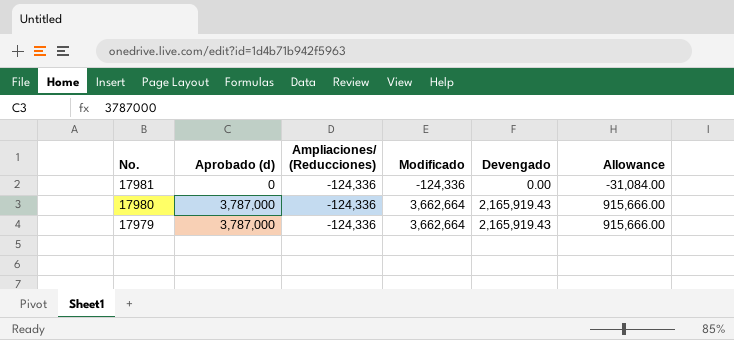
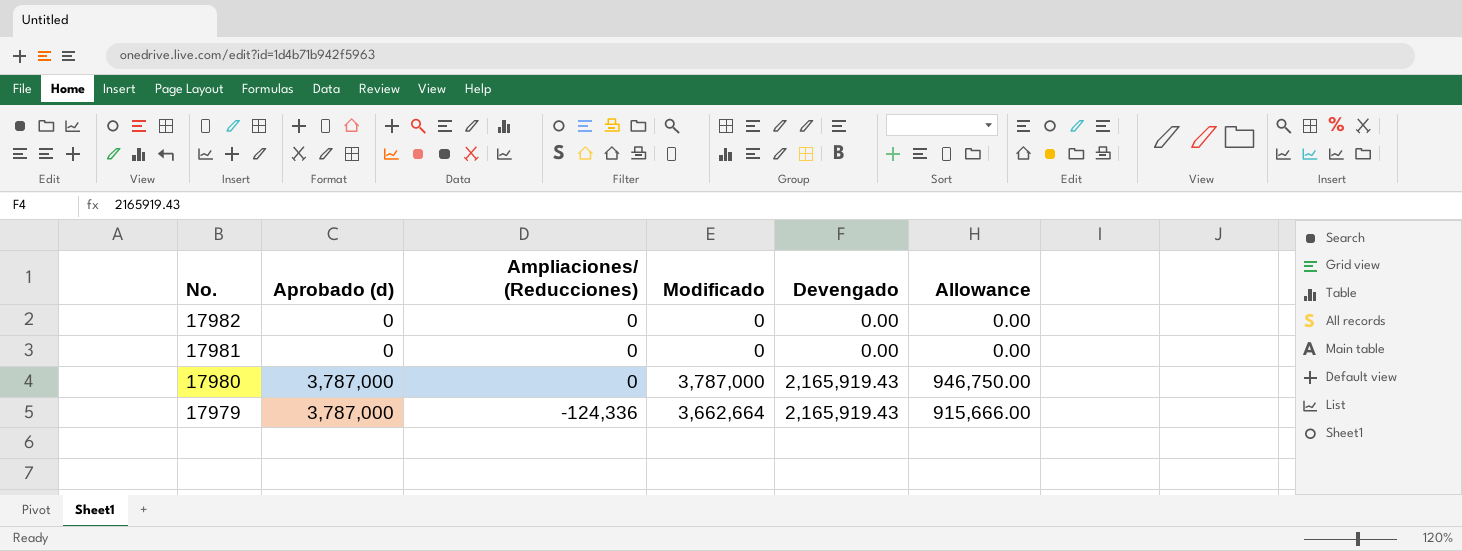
row 17982: none -> 0 | 0 | 0 | 0.00 | 0.00
17981 | Ampliaciones/ (Reducciones): -124,336 -> 0
17981 | Modificado: -124,336 -> 0
17981 | Allowance: -31,084.00 -> 0.00
17980 | Ampliaciones/ (Reducciones): -124,336 -> 0
17980 | Modificado: 3,662,664 -> 3,787,000
17980 | Allowance: 915,666.00 -> 946,750.00

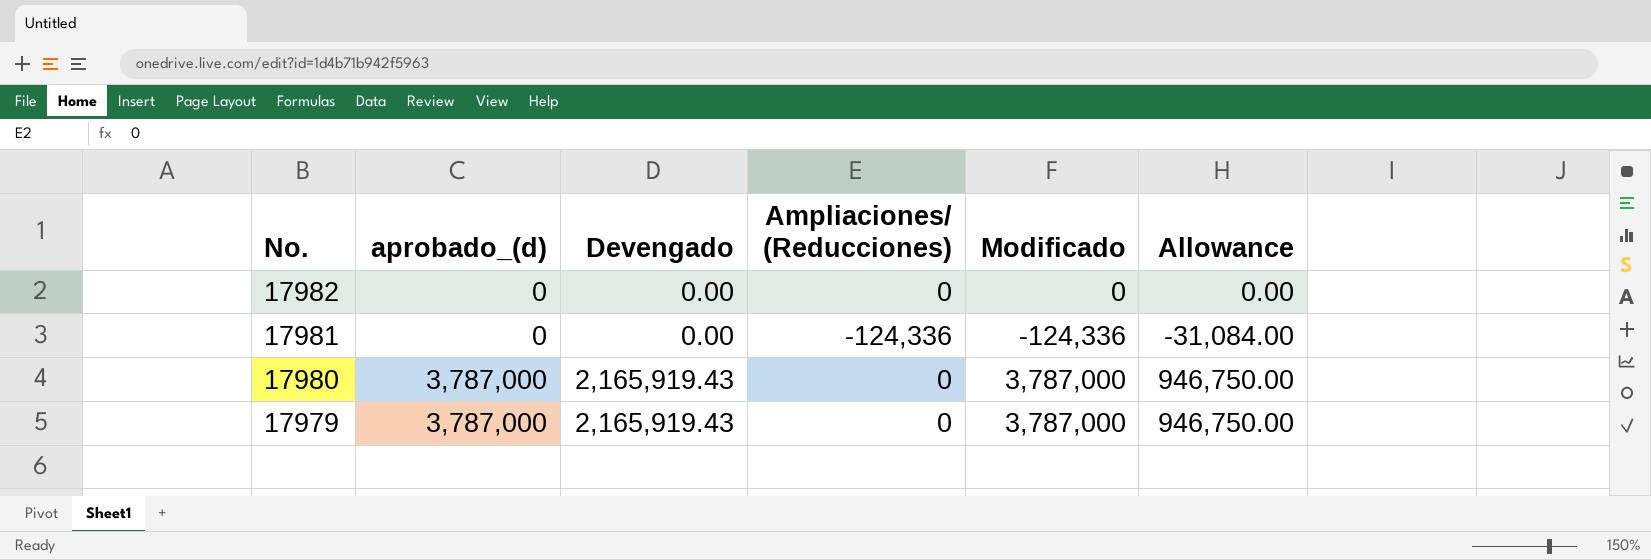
column name: Aprobado (d) -> aprobado_(d)
column Devengado | position: 5 -> 3
17981 | Ampliaciones/ (Reducciones): 0 -> -124,336
17981 | Modificado: 0 -> -124,336
17981 | Allowance: 0.00 -> -31,084.00
17979 | Ampliaciones/ (Reducciones): -124,336 -> 0
17979 | Modificado: 3,662,664 -> 3,787,000
17979 | Allowance: 915,666.00 -> 946,750.00

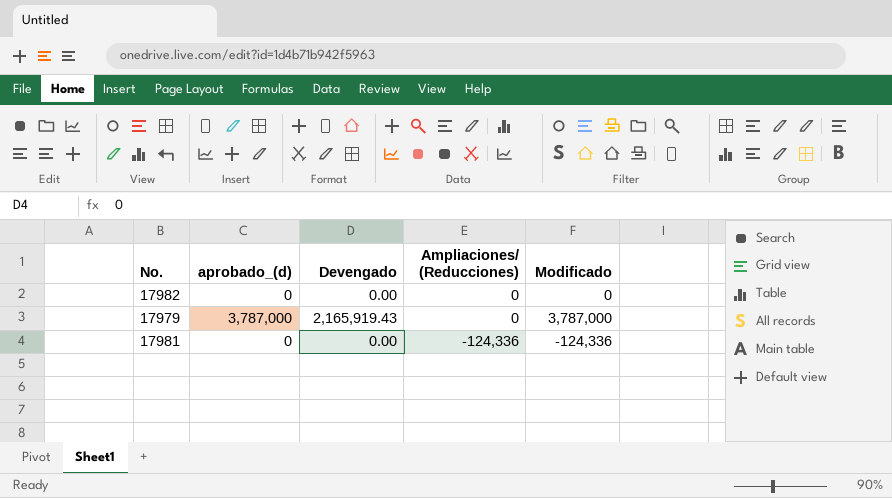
row order: No. descending -> Ampliaciones/ (Reducciones) descending
column Allowance | formula: [Modificado] * 0.25 -> none
row 17980: 3,787,000 | 2,165,919.43 | 0 | 3,787,000 | 946,750.00 -> none

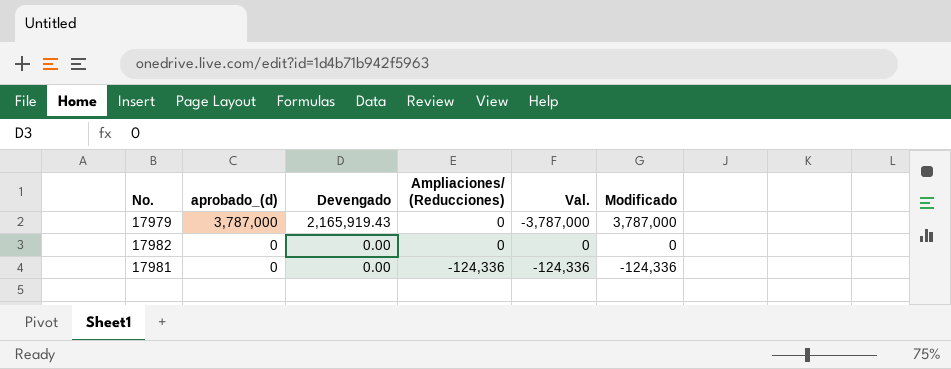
row order: Ampliaciones/ (Reducciones) descending -> aprobado_(d) descending
column Val. | formula: none -> [Ampliaciones/ (Reducciones)] - [aprobado_(d)]

